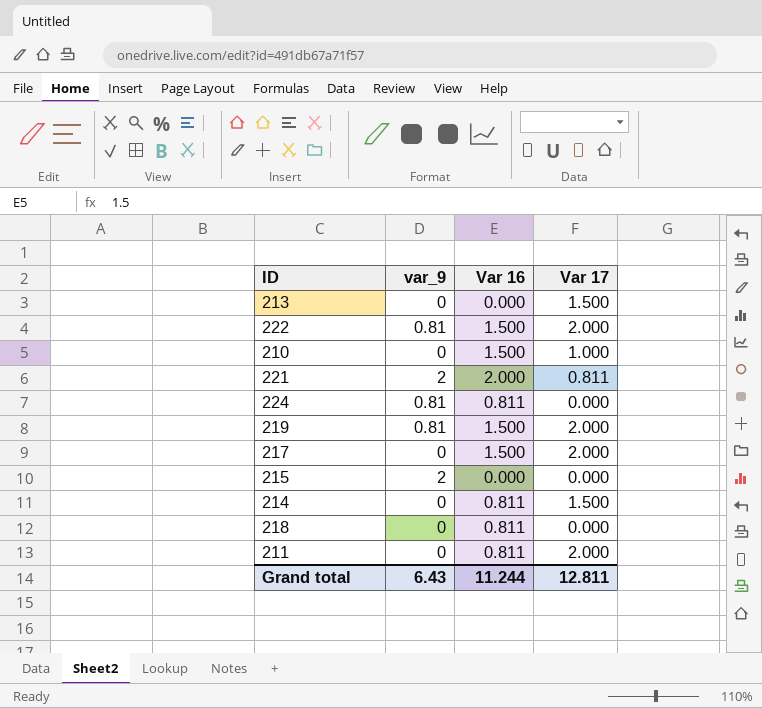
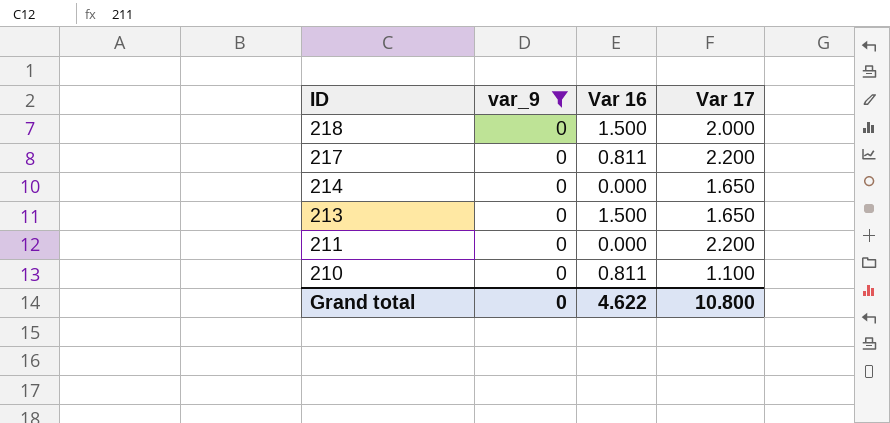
filter: none -> var_9 = 0
row order: none -> ID descending
218 | Var 16: 0.811 -> 1.500
218 | Var 17: 0.000 -> 2.000
217 | Var 16: 1.500 -> 0.811
217 | Var 17: 2.000 -> 2.200
214 | Var 16: 0.811 -> 0.000
214 | Var 17: 1.500 -> 1.650
213 | Var 16: 0.000 -> 1.500
213 | Var 17: 1.500 -> 1.650
211 | Var 16: 0.811 -> 0.000
211 | Var 17: 2.000 -> 2.200
210 | Var 16: 1.500 -> 0.811
210 | Var 17: 1.000 -> 1.100
Grand total | var_9: 6.43 -> 0
Grand total | Var 16: 11.244 -> 4.622
Grand total | Var 17: 12.811 -> 10.800

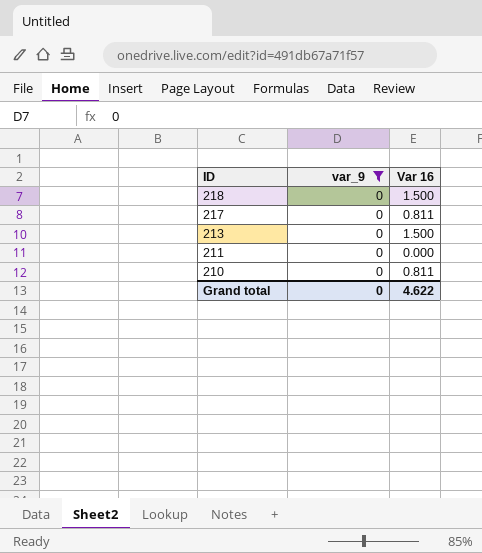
column Var 17 | position: 4 -> none
row 214: 0 | 0.000 | 1.650 -> none

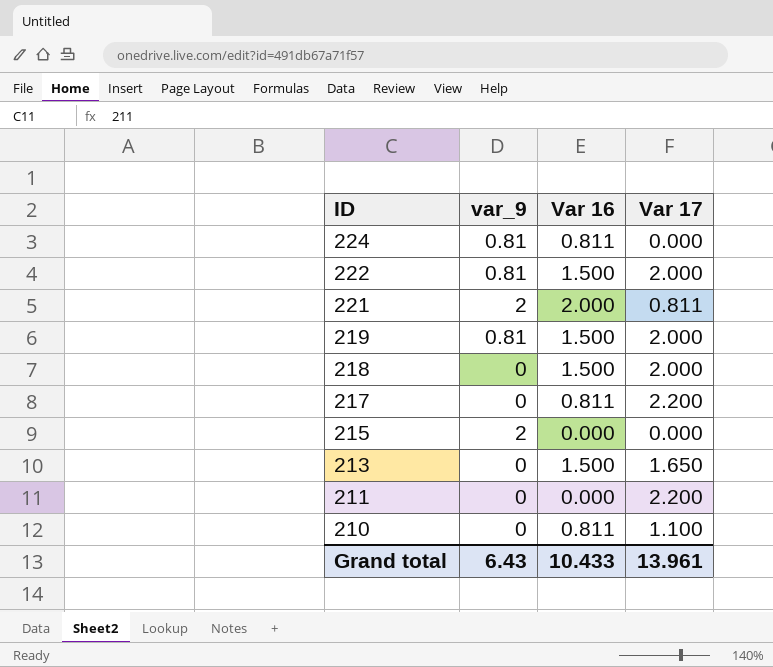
filter: var_9 = 0 -> none
column Var 17 | position: none -> 4
Grand total | var_9: 0 -> 6.43
Grand total | Var 16: 4.622 -> 10.433

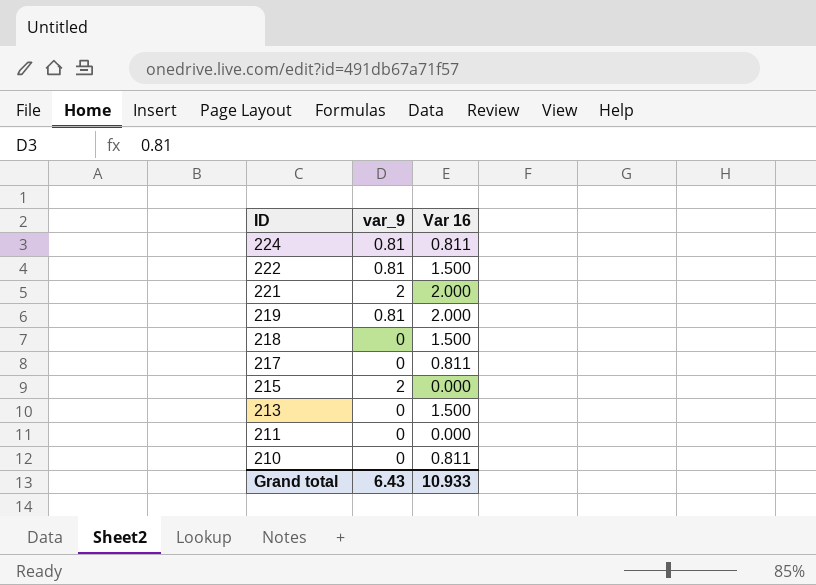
column Var 17 | position: 4 -> none
219 | Var 16: 1.500 -> 2.000
Grand total | Var 16: 10.433 -> 10.933

